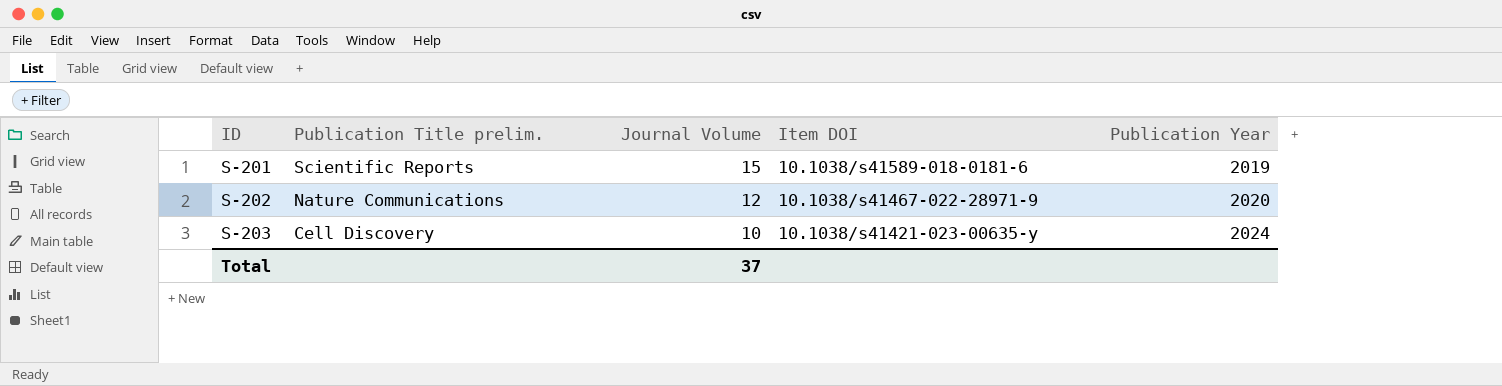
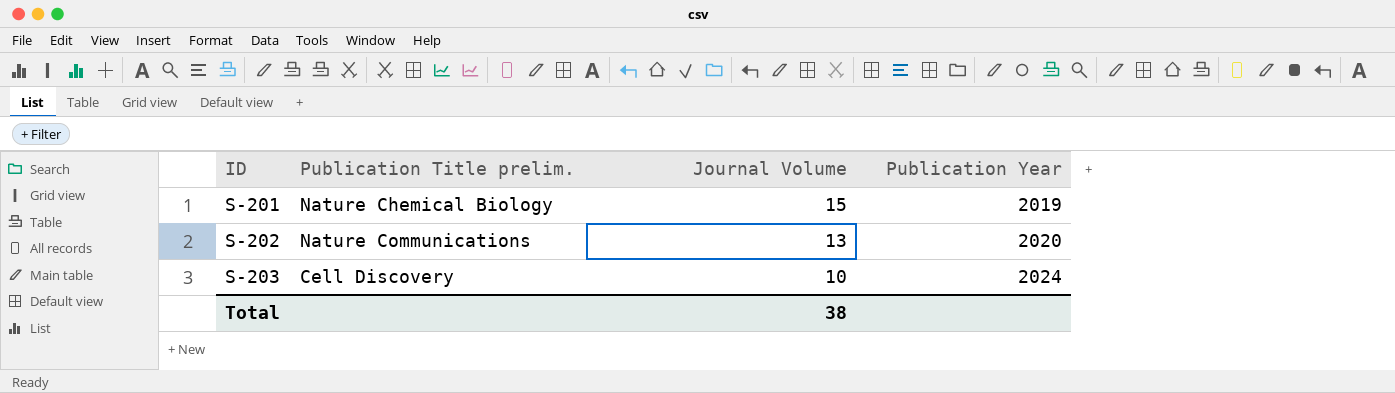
column Item DOI | position: 4 -> none
S-201 | Publication Title prelim.: Scientific Reports -> Nature Chemical Biology
S-202 | Journal Volume: 12 -> 13
Total | Journal Volume: 37 -> 38

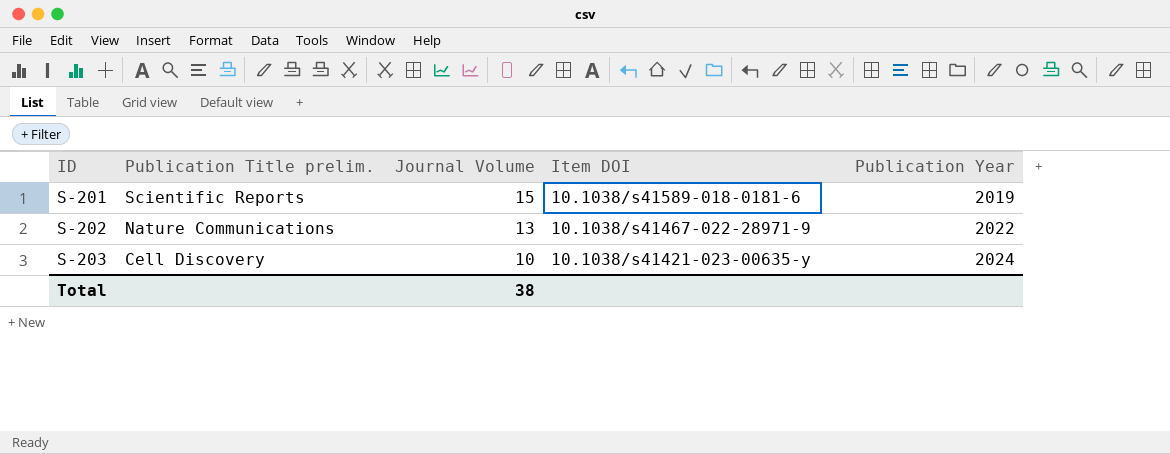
column Item DOI | position: none -> 4
S-201 | Publication Title prelim.: Nature Chemical Biology -> Scientific Reports
S-202 | Publication Year: 2020 -> 2022

